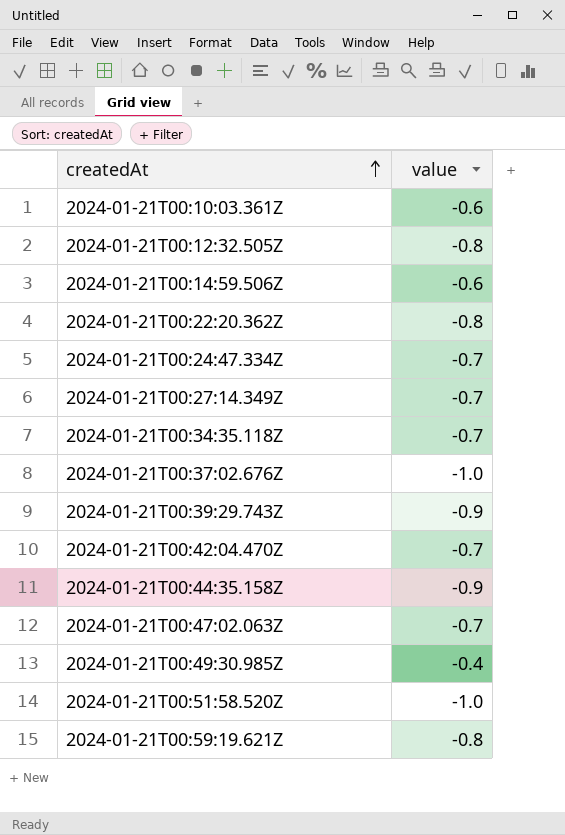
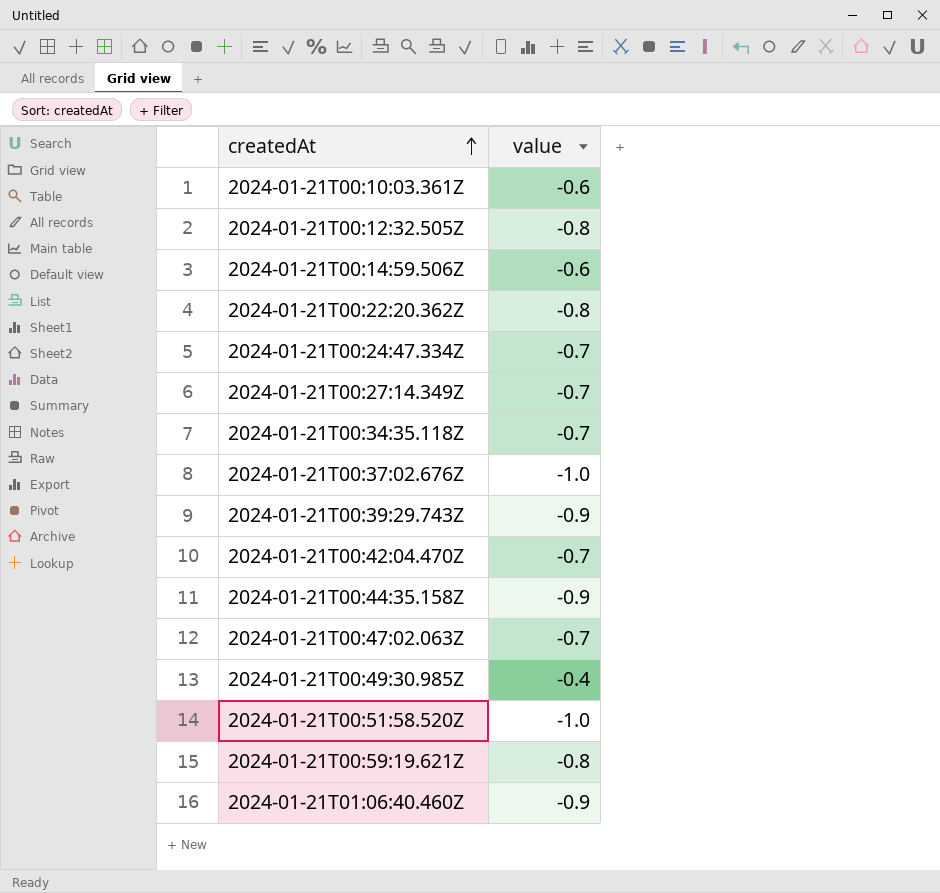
row 2024-01-21T01:06:40.460Z: none -> -0.9

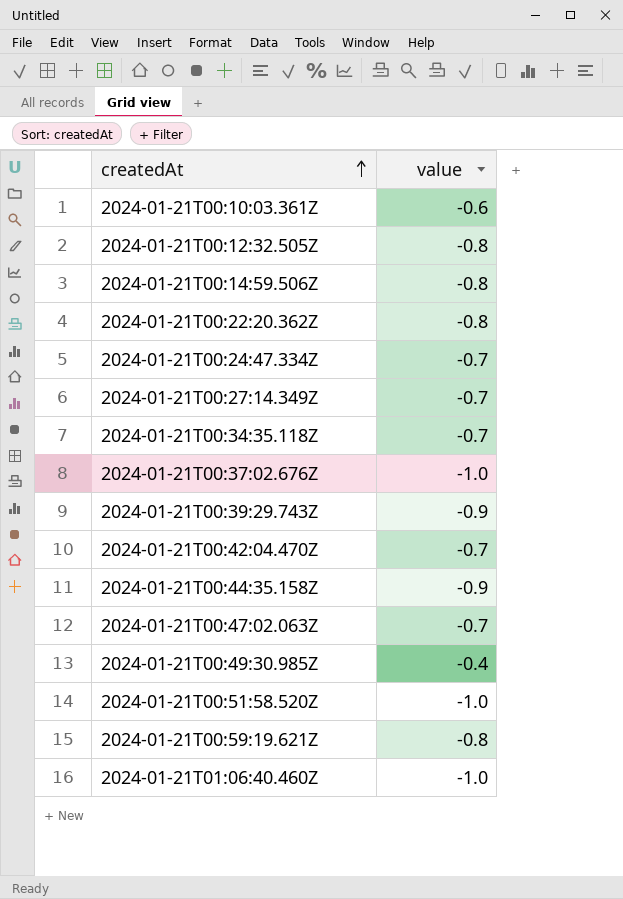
2024-01-21T00:14:59.506Z | value: -0.6 -> -0.8
2024-01-21T01:06:40.460Z | value: -0.9 -> -1.0

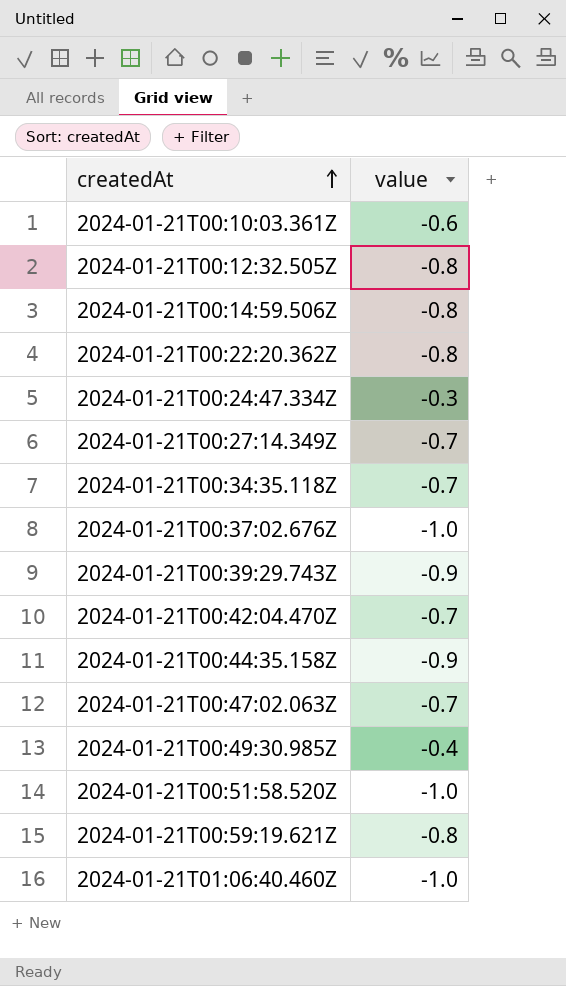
2024-01-21T00:24:47.334Z | value: -0.7 -> -0.3

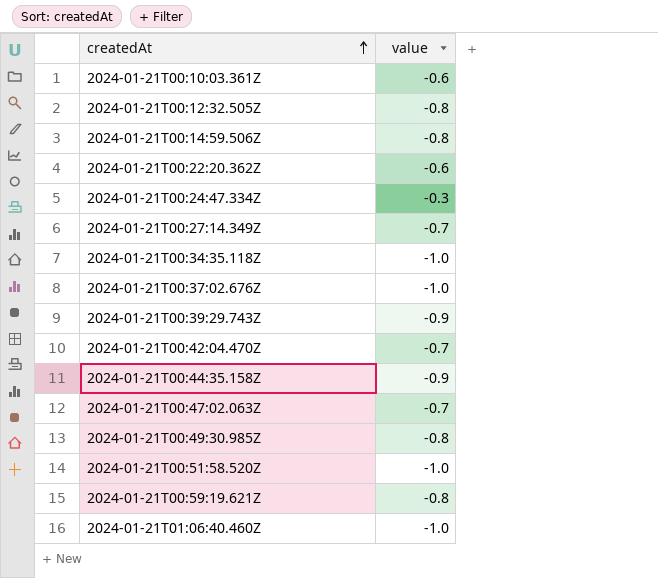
2024-01-21T00:22:20.362Z | value: -0.8 -> -0.6
2024-01-21T00:34:35.118Z | value: -0.7 -> -1.0
2024-01-21T00:49:30.985Z | value: -0.4 -> -0.8

